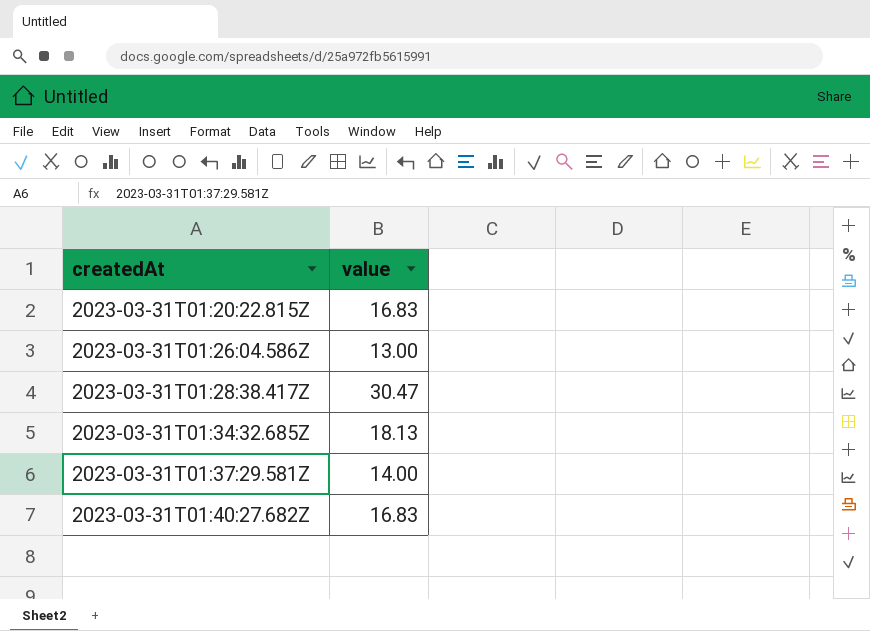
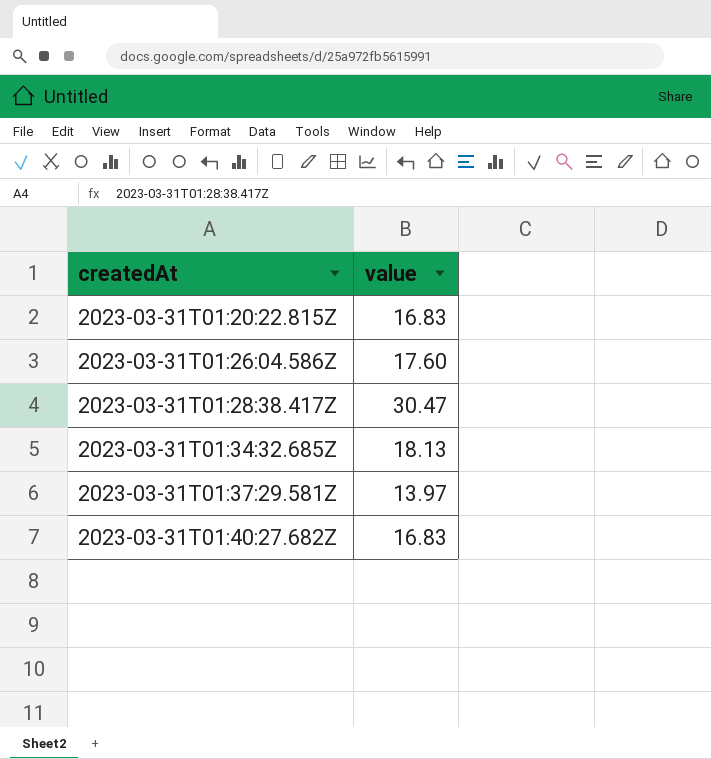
2023-03-31T01:26:04.586Z | value: 13.00 -> 17.60
2023-03-31T01:37:29.581Z | value: 14.00 -> 13.97

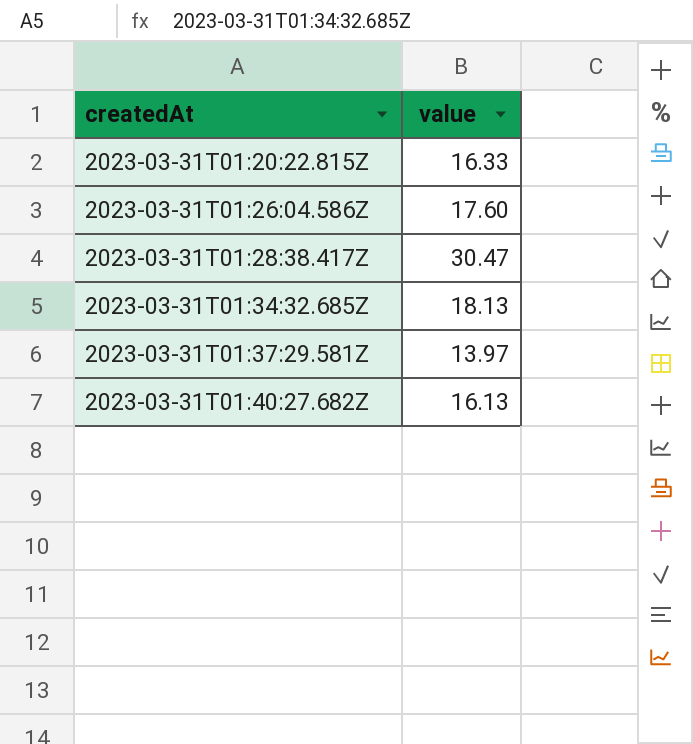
2023-03-31T01:20:22.815Z | value: 16.83 -> 16.33
2023-03-31T01:40:27.682Z | value: 16.83 -> 16.13

